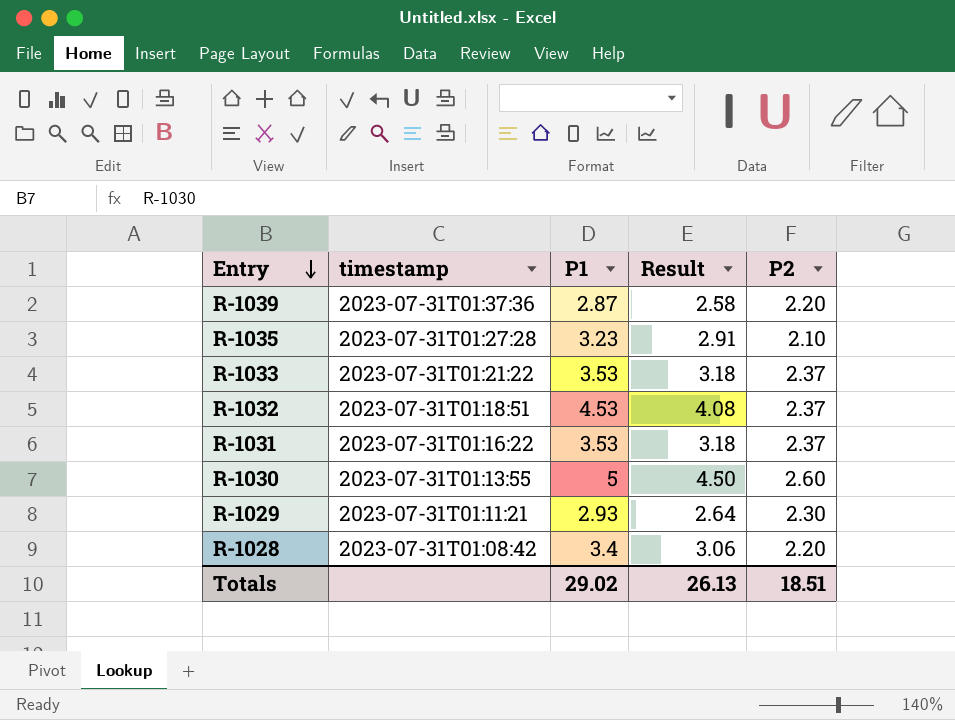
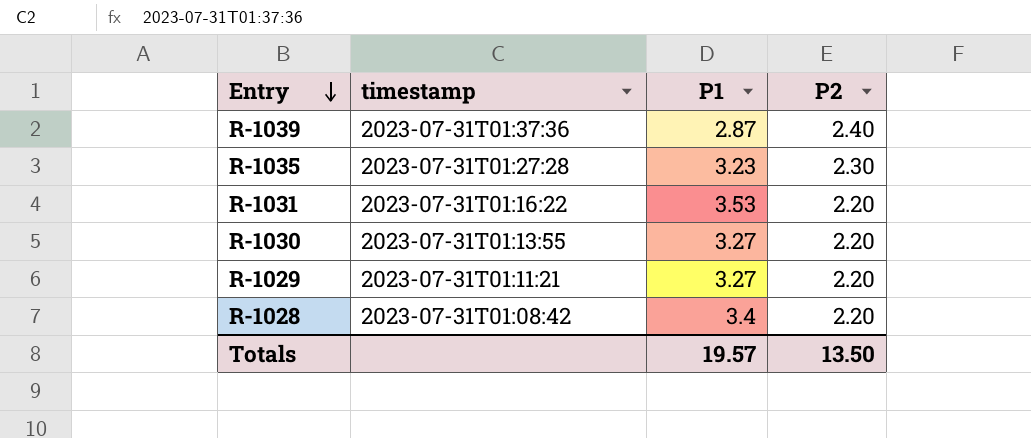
column Result | formula: [P1] * 0.9 -> none
row R-1033: 2023-07-31T01:21:22 | 3.53 | 3.18 | 2.37 -> none
row R-1032: 2023-07-31T01:18:51 | 4.53 | 4.08 | 2.37 -> none
R-1039 | P2: 2.20 -> 2.40
R-1035 | P2: 2.10 -> 2.30
R-1031 | P2: 2.37 -> 2.20
R-1030 | P1: 5 -> 3.27
R-1030 | P2: 2.60 -> 2.20
R-1029 | P1: 2.93 -> 3.27
R-1029 | P2: 2.30 -> 2.20
Totals | P1: 29.02 -> 19.57
Totals | P2: 18.51 -> 13.50

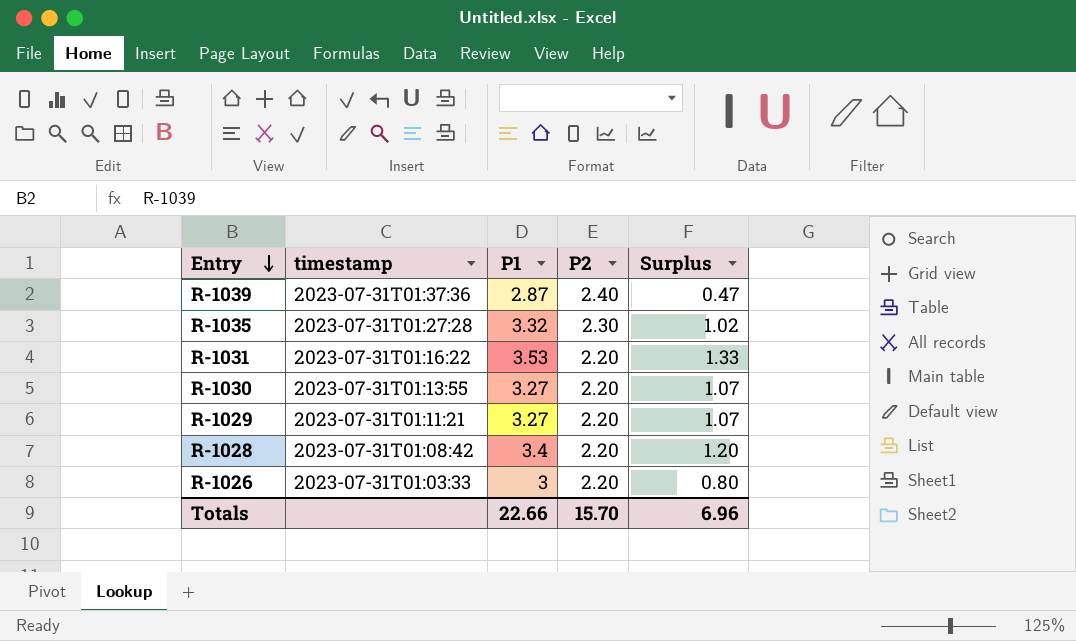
column Surplus | formula: none -> [P1] - [P2]
R-1035 | P1: 3.23 -> 3.32
row R-1026: none -> 2023-07-31T01:03:33 | 3 | 2.20 | 0.80
Totals | P1: 19.57 -> 22.66
Totals | P2: 13.50 -> 15.70

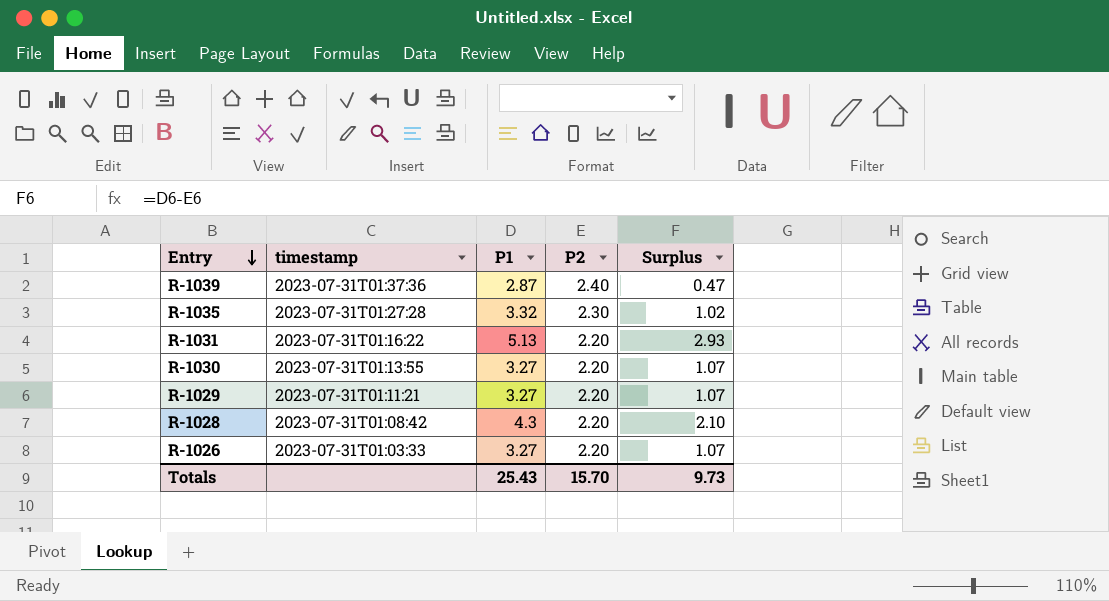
R-1031 | P1: 3.53 -> 5.13
R-1031 | Surplus: 1.33 -> 2.93
R-1028 | P1: 3.4 -> 4.3
R-1028 | Surplus: 1.20 -> 2.10
R-1026 | P1: 3 -> 3.27
R-1026 | Surplus: 0.80 -> 1.07
Totals | P1: 22.66 -> 25.43
Totals | Surplus: 6.96 -> 9.73

